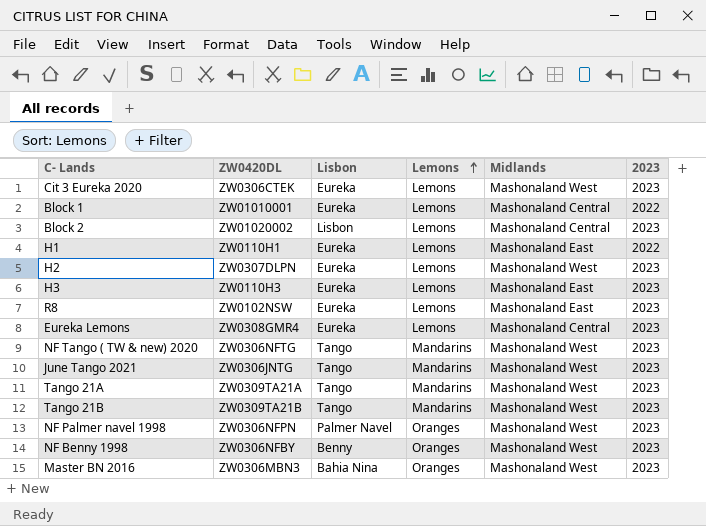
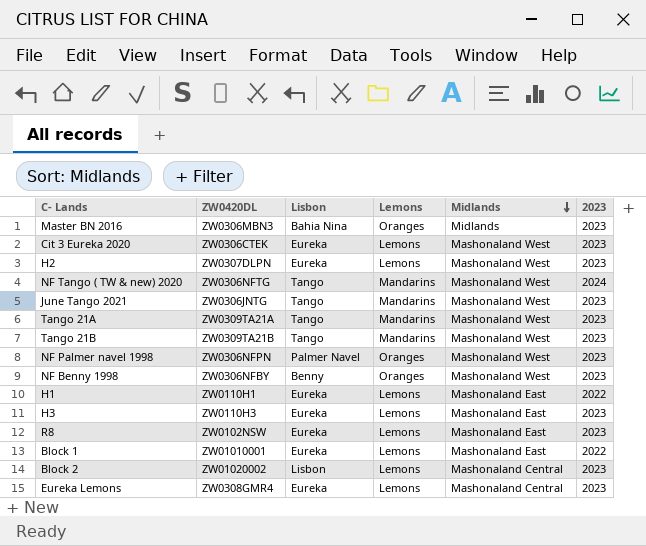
row order: Lemons ascending -> Midlands descending
Master BN 2016 | Midlands: Mashonaland West -> Midlands
NF Tango ( TW & new) 2020 | 2023: 2023 -> 2024
Block 1 | Midlands: Mashonaland Central -> Mashonaland East

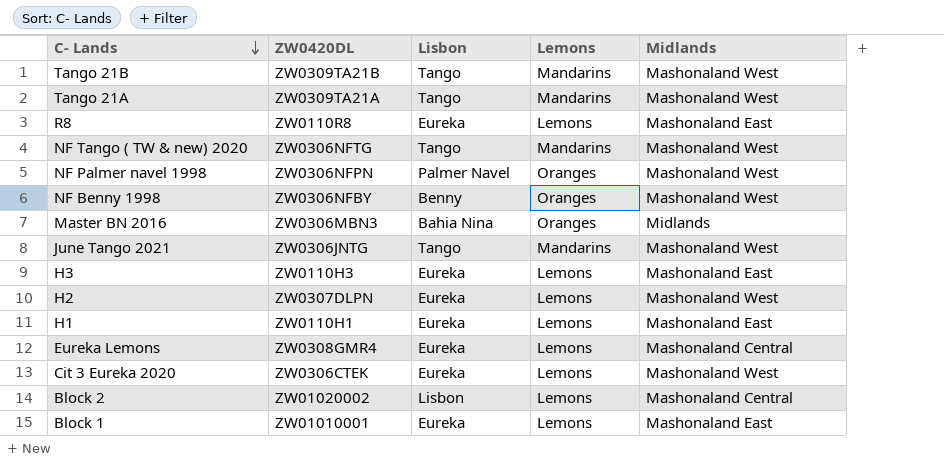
row order: Midlands descending -> C- Lands descending
column 2023 | position: 6 -> none
R8 | ZW0420DL: ZW0102NSW -> ZW0110R8

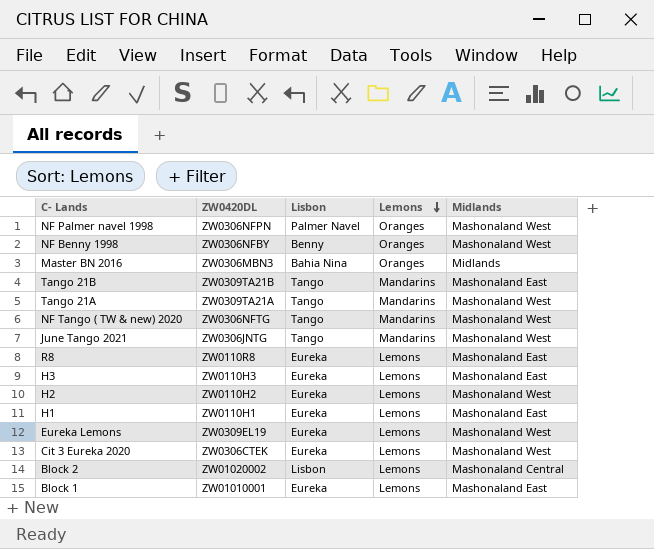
row order: C- Lands descending -> Lemons descending
Tango 21B | Midlands: Mashonaland West -> Mashonaland East
H2 | ZW0420DL: ZW0307DLPN -> ZW0110H2
Eureka Lemons | ZW0420DL: ZW0308GMR4 -> ZW0309EL19
Eureka Lemons | Midlands: Mashonaland Central -> Mashonaland West

